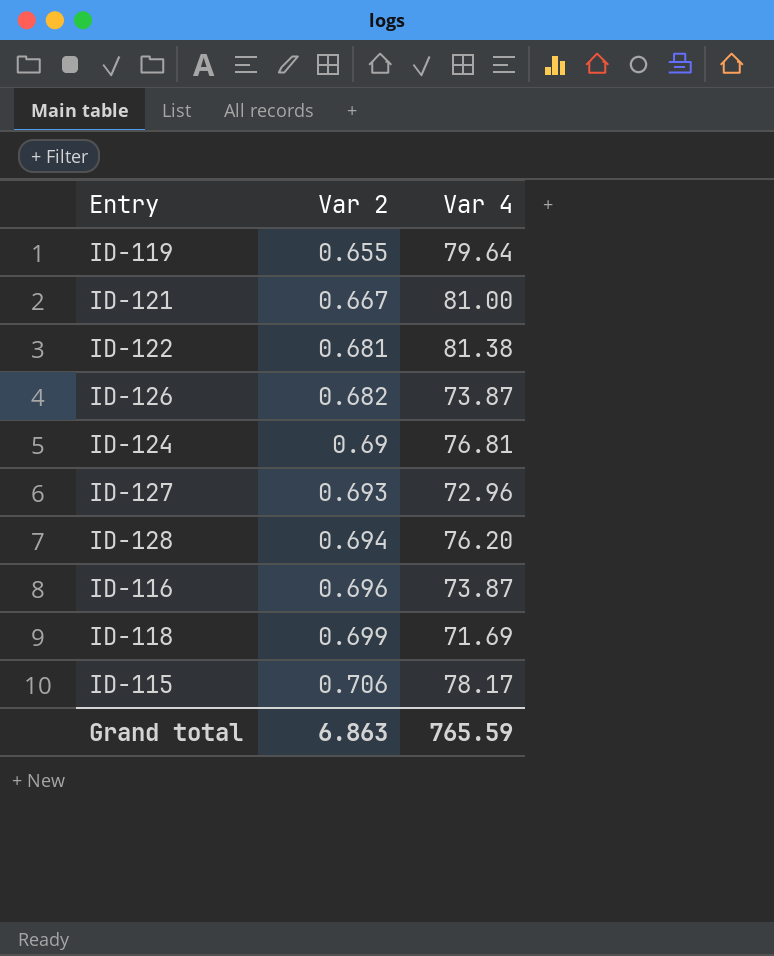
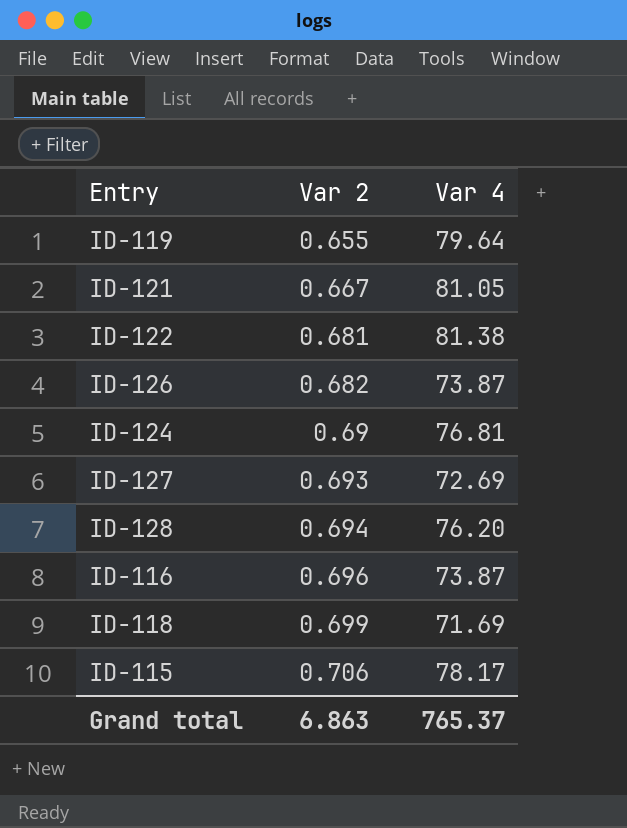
ID-121 | Var 4: 81.00 -> 81.05
ID-127 | Var 4: 72.96 -> 72.69
Grand total | Var 4: 765.59 -> 765.37

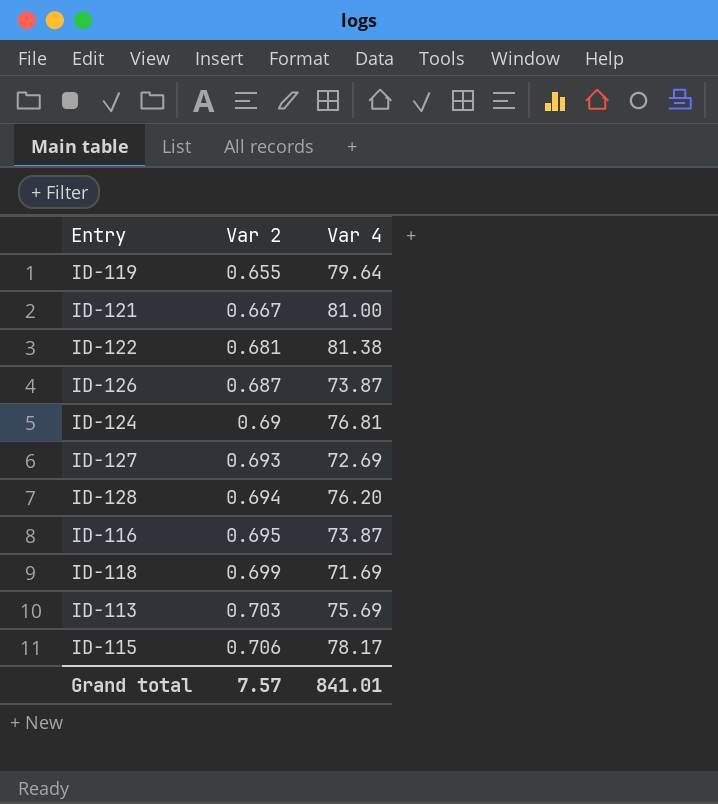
ID-121 | Var 4: 81.05 -> 81.00
ID-126 | Var 2: 0.682 -> 0.687
ID-116 | Var 2: 0.696 -> 0.695
row ID-113: none -> 0.703 | 75.69
Grand total | Var 2: 6.863 -> 7.57
Grand total | Var 4: 765.37 -> 841.01

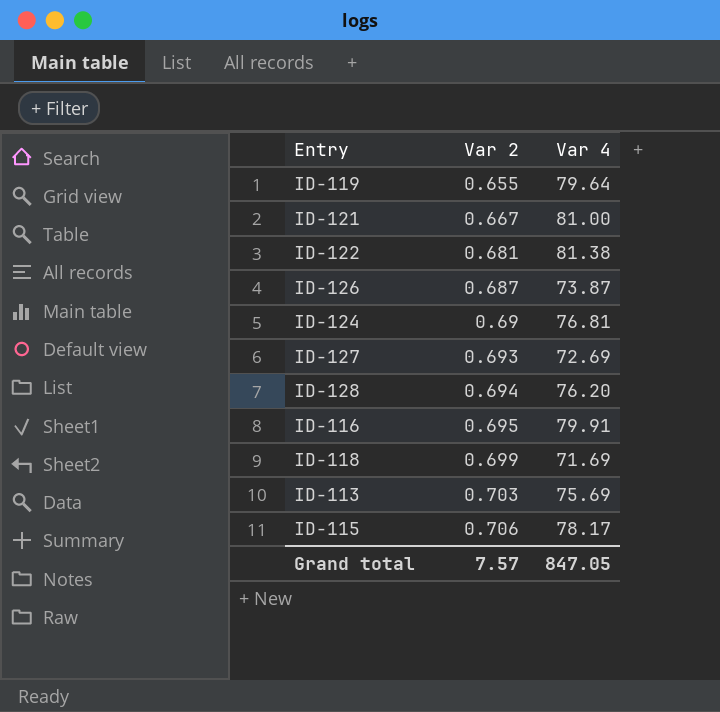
ID-116 | Var 4: 73.87 -> 79.91
Grand total | Var 4: 841.01 -> 847.05

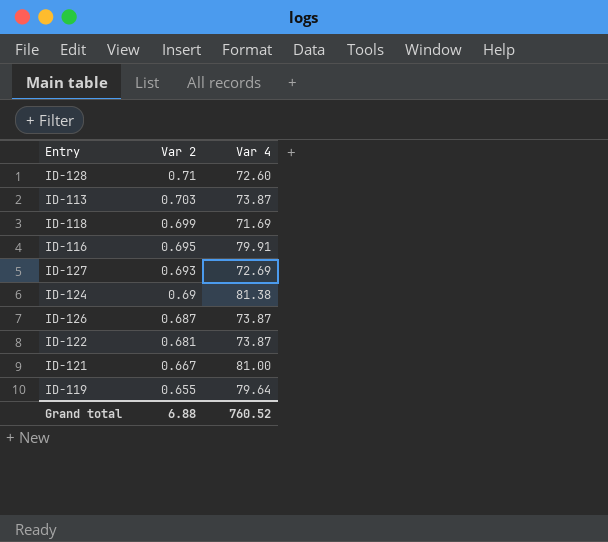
row order: Var 2 ascending -> Var 2 descending
row ID-115: 0.706 | 78.17 -> none
ID-128 | Var 2: 0.694 -> 0.71
ID-128 | Var 4: 76.20 -> 72.60
ID-113 | Var 4: 75.69 -> 73.87
ID-124 | Var 4: 76.81 -> 81.38
ID-122 | Var 4: 81.38 -> 73.87
Grand total | Var 2: 7.57 -> 6.88
Grand total | Var 4: 847.05 -> 760.52

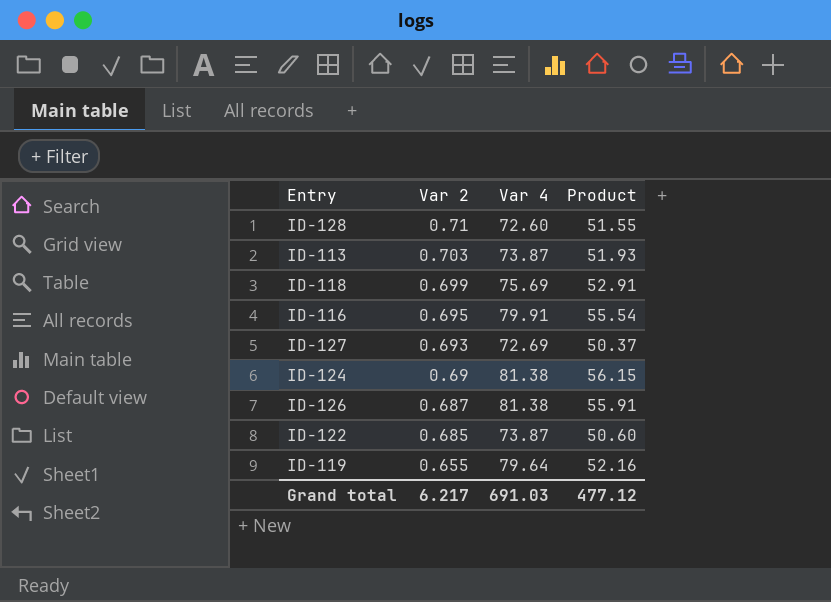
column Product | formula: none -> [Var 2] * [Var 4]
row ID-121: 0.667 | 81.00 -> none
ID-118 | Var 4: 71.69 -> 75.69
ID-126 | Var 4: 73.87 -> 81.38
ID-122 | Var 2: 0.681 -> 0.685
Grand total | Var 2: 6.88 -> 6.217
Grand total | Var 4: 760.52 -> 691.03

